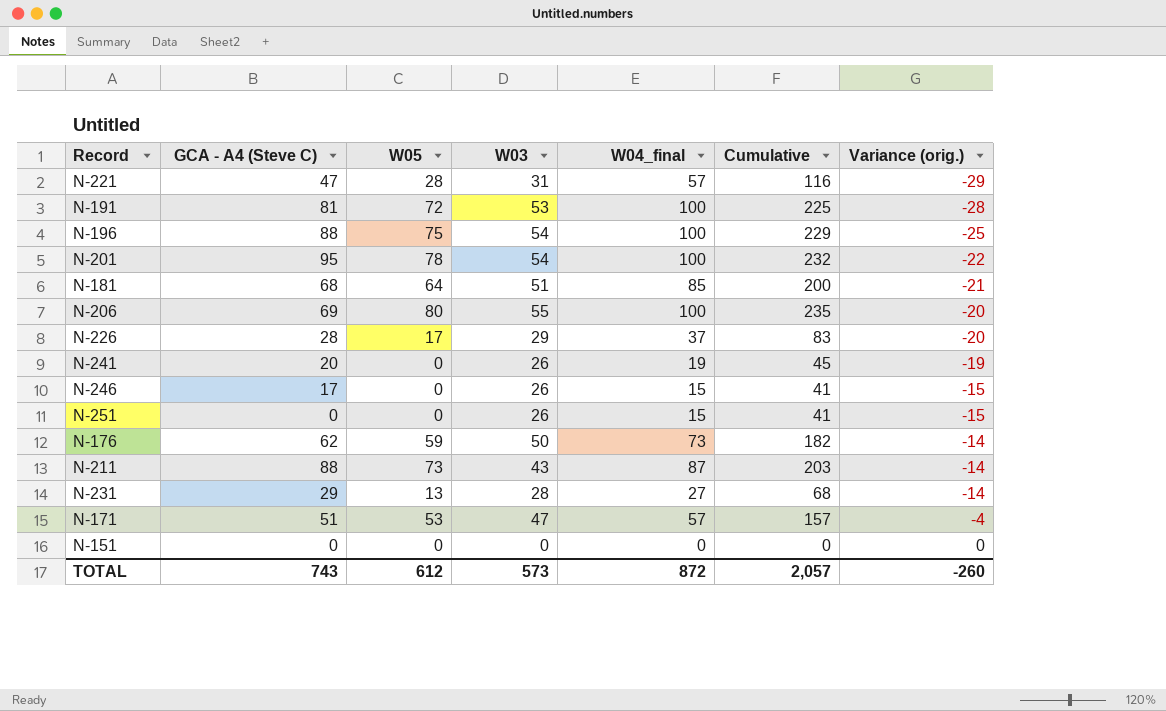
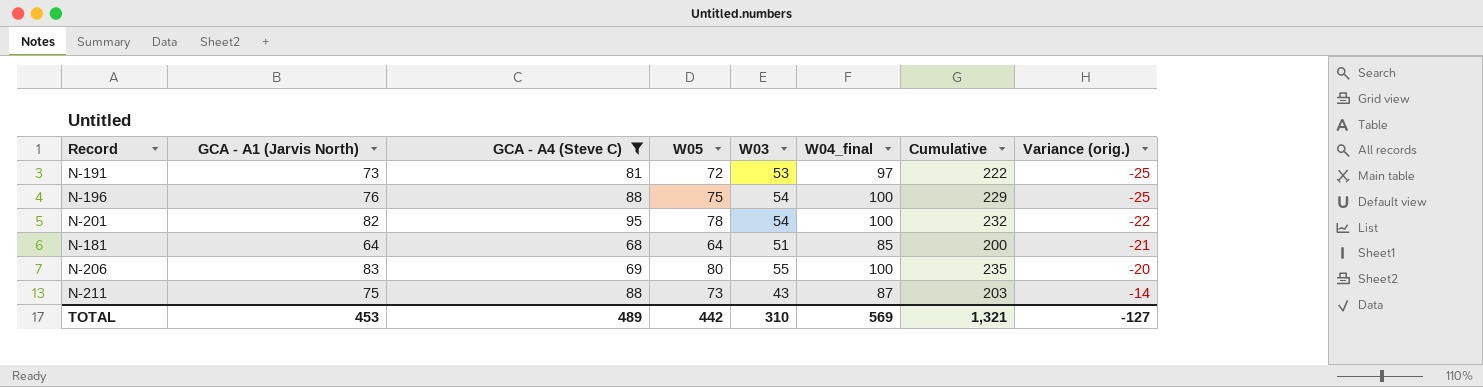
filter: none -> GCA - A4 (Steve C) >= 68
column GCA - A1 (Jarvis North) | position: none -> 2
N-191 | W04_final: 100 -> 97
N-191 | Cumulative: 225 -> 222
N-191 | Variance (orig.): -28 -> -25
TOTAL | GCA - A4 (Steve C): 743 -> 489
TOTAL | W05: 612 -> 442
TOTAL | W03: 573 -> 310
TOTAL | W04_final: 872 -> 569
TOTAL | Cumulative: 2,057 -> 1,321
TOTAL | Variance (orig.): -260 -> -127

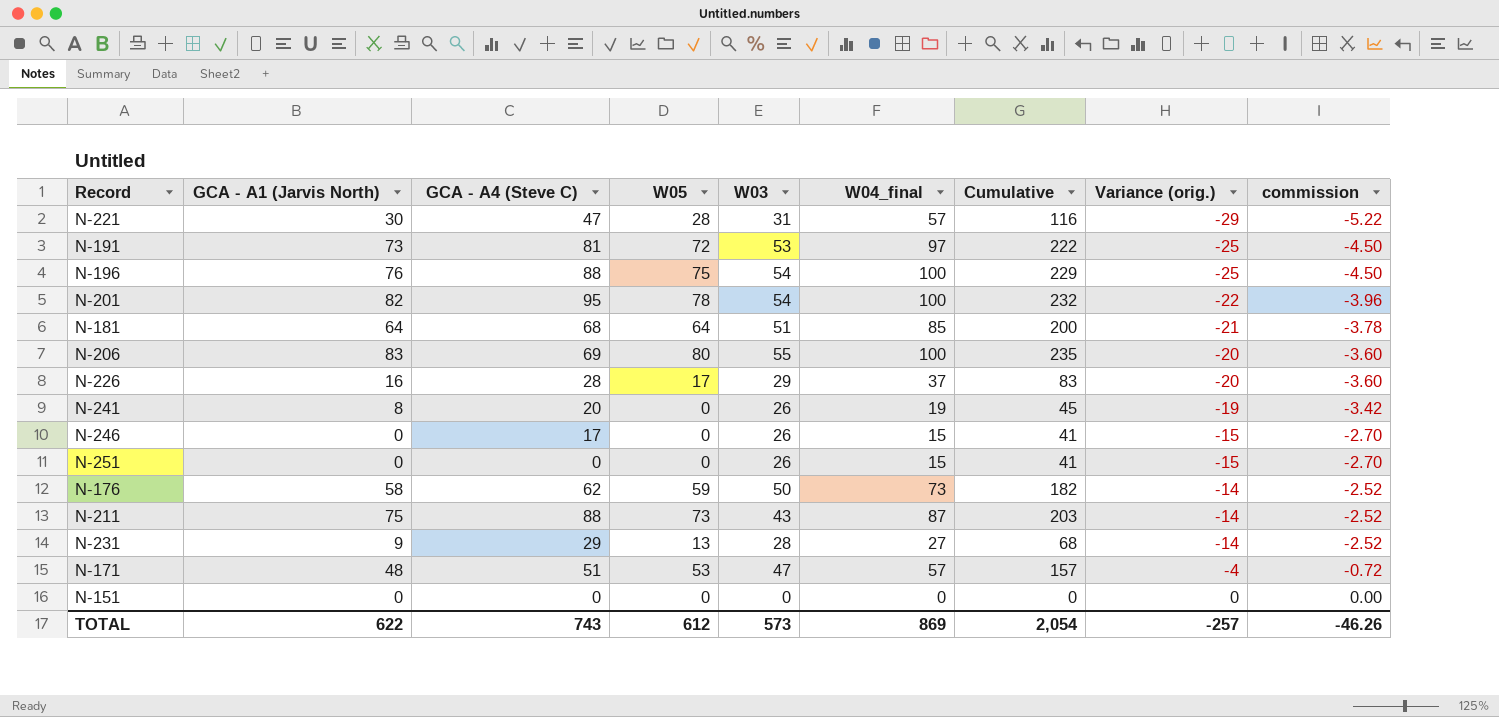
filter: GCA - A4 (Steve C) >= 68 -> none
column commission | formula: none -> [Variance (orig.)] * 0.18
TOTAL | GCA - A1 (Jarvis North): 453 -> 622
TOTAL | GCA - A4 (Steve C): 489 -> 743
TOTAL | W05: 442 -> 612
TOTAL | W03: 310 -> 573
TOTAL | W04_final: 569 -> 869
TOTAL | Cumulative: 1,321 -> 2,054
TOTAL | Variance (orig.): -127 -> -257

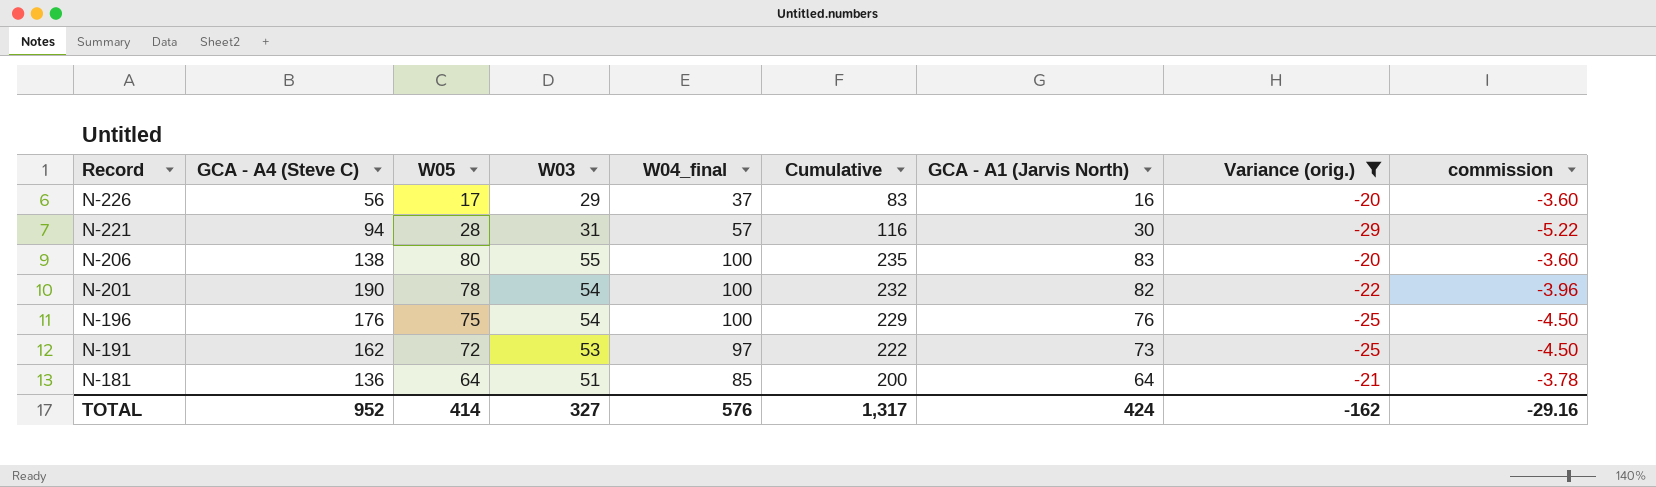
filter: none -> Variance (orig.) <= -20
row order: Variance (orig.) ascending -> Record descending
column GCA - A1 (Jarvis North) | position: 2 -> 7
N-226 | GCA - A4 (Steve C): 28 -> 56
N-221 | GCA - A4 (Steve C): 47 -> 94
N-206 | GCA - A4 (Steve C): 69 -> 138
N-201 | GCA - A4 (Steve C): 95 -> 190
N-196 | GCA - A4 (Steve C): 88 -> 176
N-191 | GCA - A4 (Steve C): 81 -> 162
N-181 | GCA - A4 (Steve C): 68 -> 136
TOTAL | GCA - A4 (Steve C): 743 -> 952
TOTAL | W05: 612 -> 414
TOTAL | W03: 573 -> 327
TOTAL | W04_final: 869 -> 576
TOTAL | Cumulative: 2,054 -> 1,317
TOTAL | GCA - A1 (Jarvis North): 622 -> 424
TOTAL | Variance (orig.): -257 -> -162
TOTAL | commission: -46.26 -> -29.16

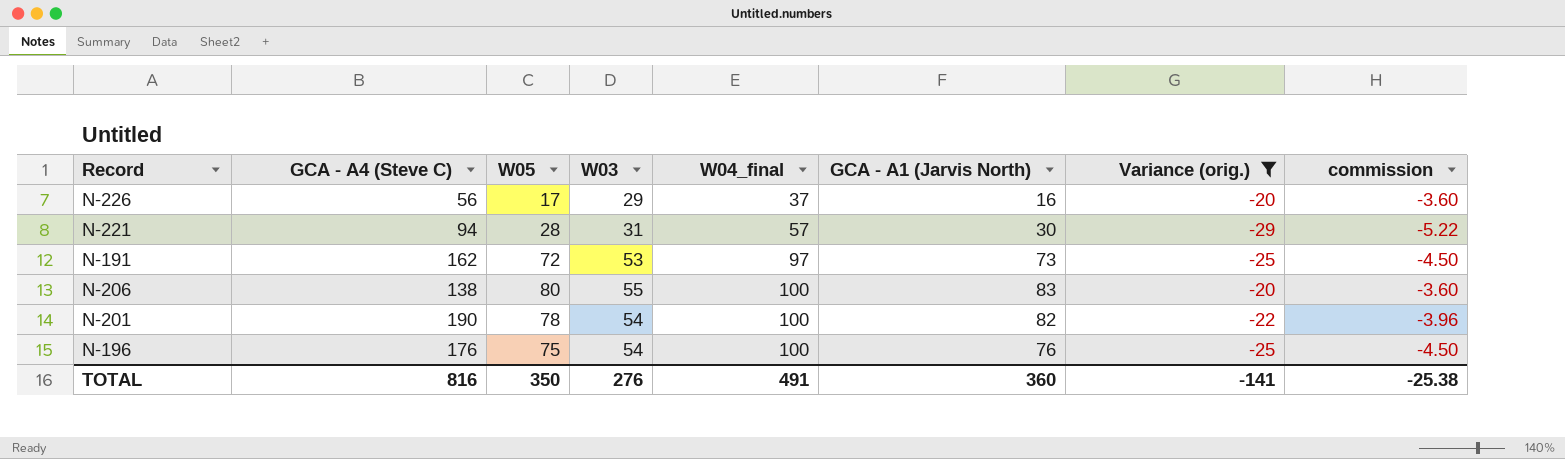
row order: Record descending -> W04_final ascending
column Cumulative | formula: [W05] + [W03] + [W04_final] -> none
row N-181: 136 | 64 | 51 | 85 | 200 | 64 | -21 | -3.78 -> none
TOTAL | GCA - A4 (Steve C): 952 -> 816
TOTAL | W05: 414 -> 350
TOTAL | W03: 327 -> 276
TOTAL | W04_final: 576 -> 491
TOTAL | GCA - A1 (Jarvis North): 424 -> 360
TOTAL | Variance (orig.): -162 -> -141
TOTAL | commission: -29.16 -> -25.38

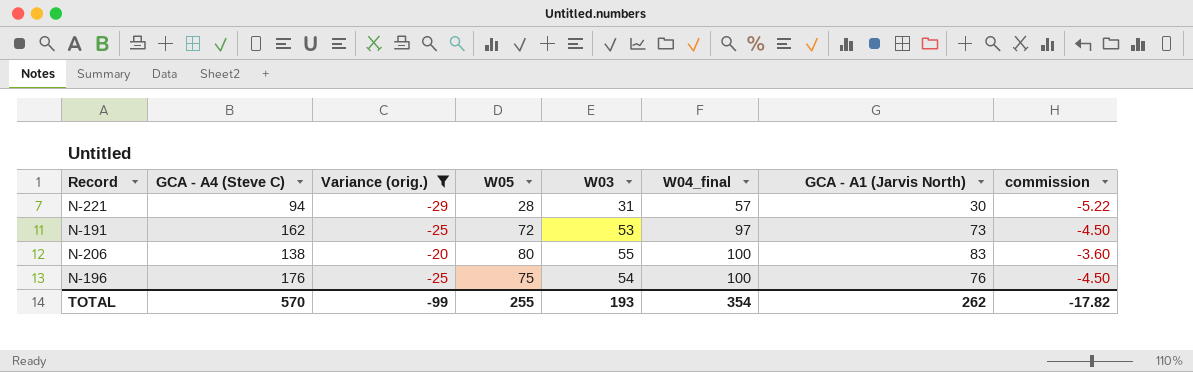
column Variance (orig.) | position: 7 -> 3
row N-226: 56 | 17 | 29 | 37 | 16 | -20 | -3.60 -> none
row N-201: 190 | 78 | 54 | 100 | 82 | -22 | -3.96 -> none
TOTAL | GCA - A4 (Steve C): 816 -> 570
TOTAL | Variance (orig.): -141 -> -99
TOTAL | W05: 350 -> 255
TOTAL | W03: 276 -> 193
TOTAL | W04_final: 491 -> 354
TOTAL | GCA - A1 (Jarvis North): 360 -> 262
TOTAL | commission: -25.38 -> -17.82

